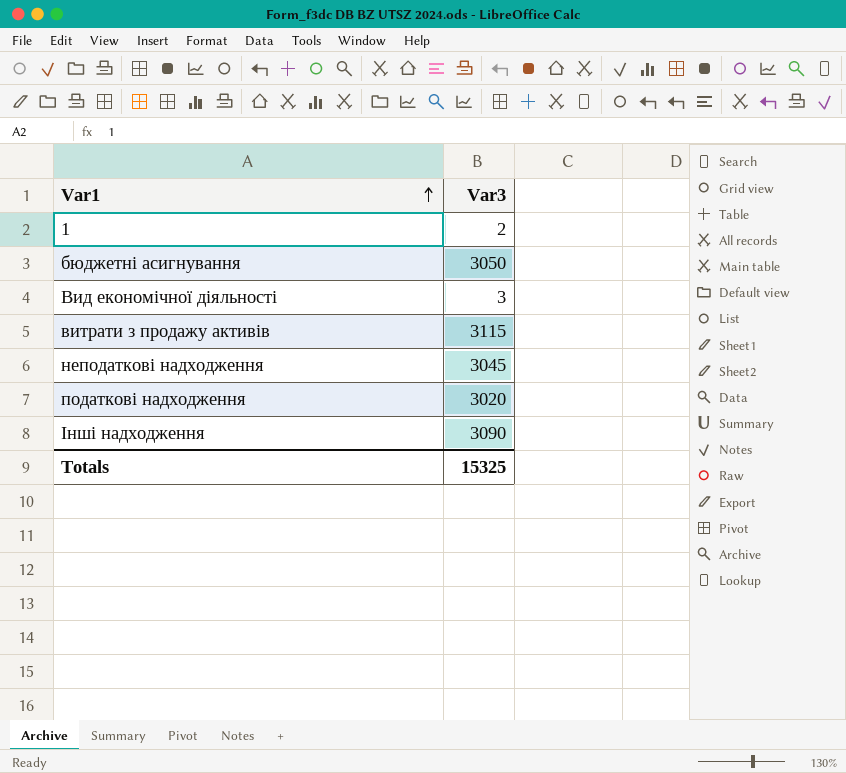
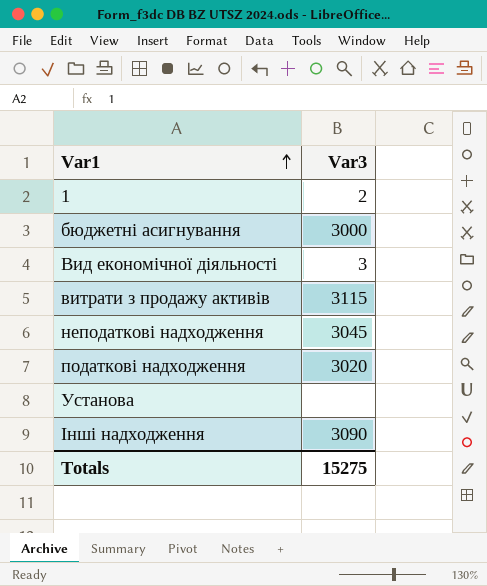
бюджетні асигнування | Var3: 3050 -> 3000
row Установа: none -> none
Totals | Var3: 15325 -> 15275

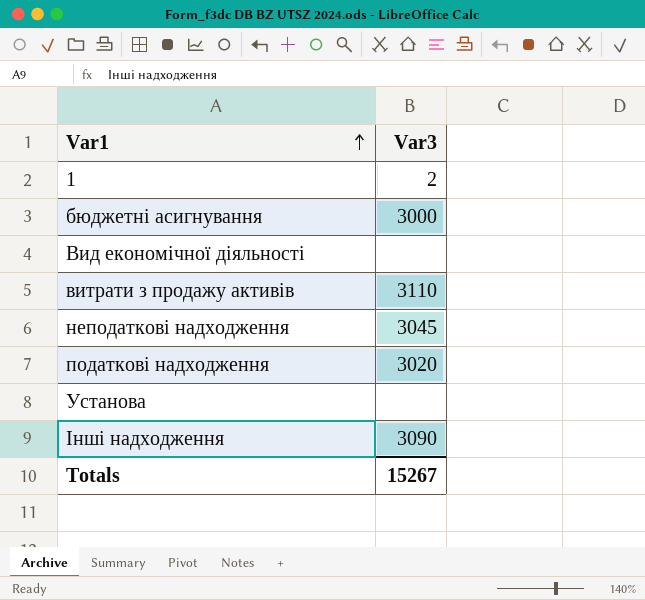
Вид економічної діяльності | Var3: 3 -> none
витрати з продажу активів | Var3: 3115 -> 3110
Totals | Var3: 15275 -> 15267

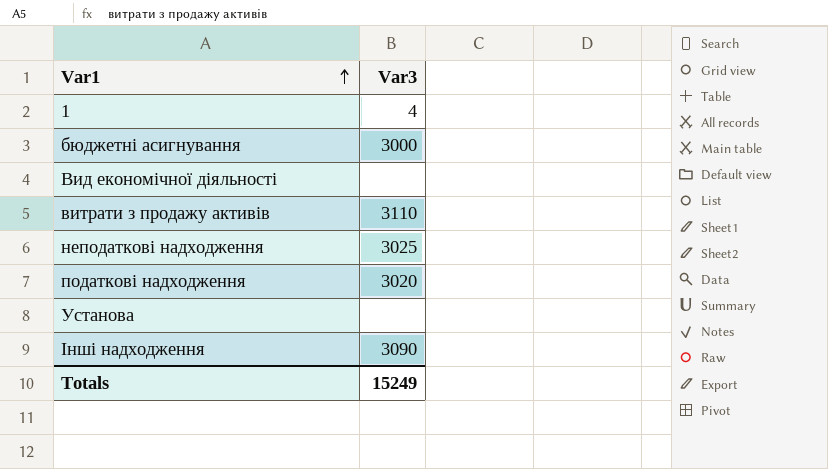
1 | Var3: 2 -> 4
неподаткові надходження | Var3: 3045 -> 3025
Totals | Var3: 15267 -> 15249

